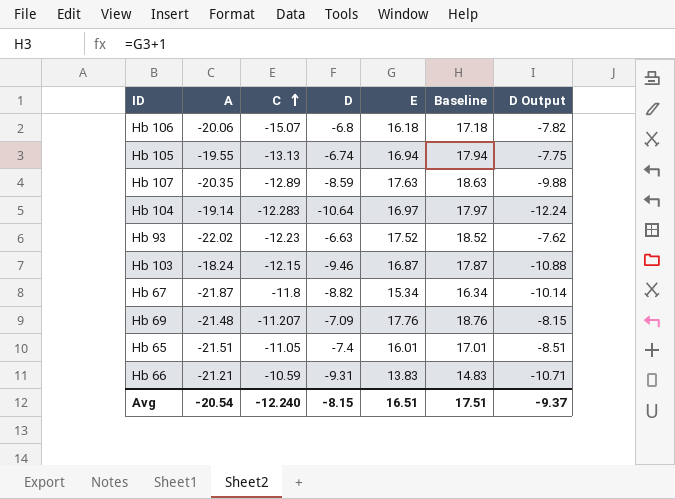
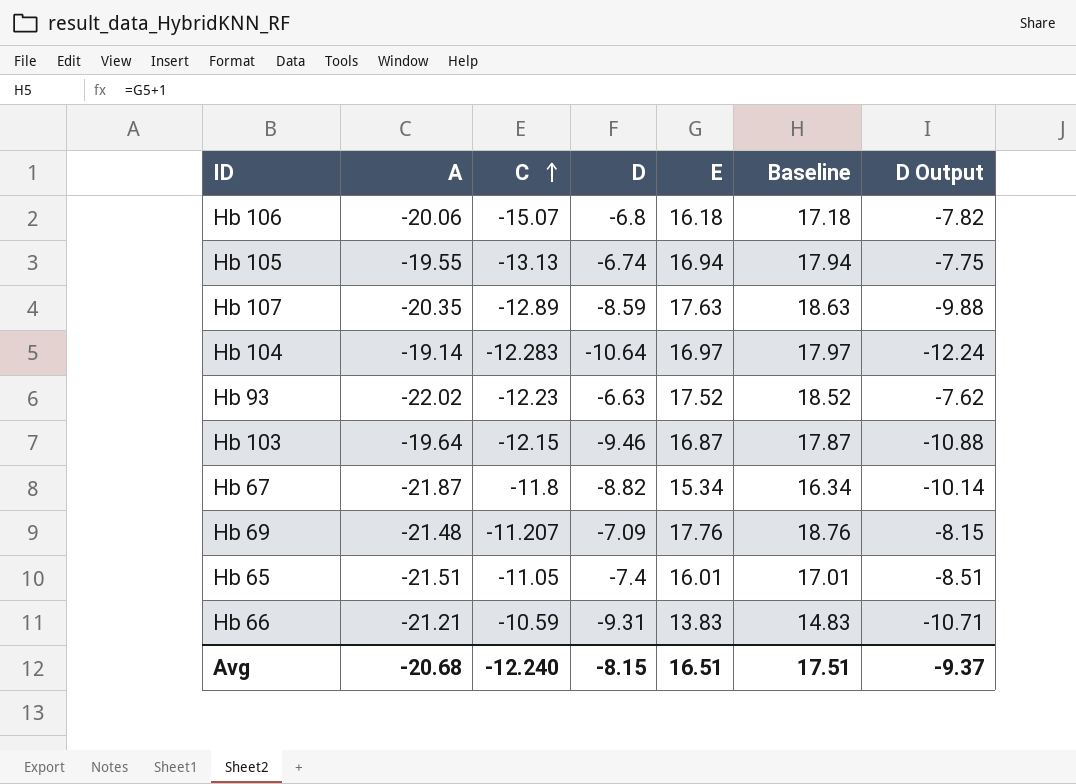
Hb 103 | A: -18.24 -> -19.64
Avg | A: -20.54 -> -20.68

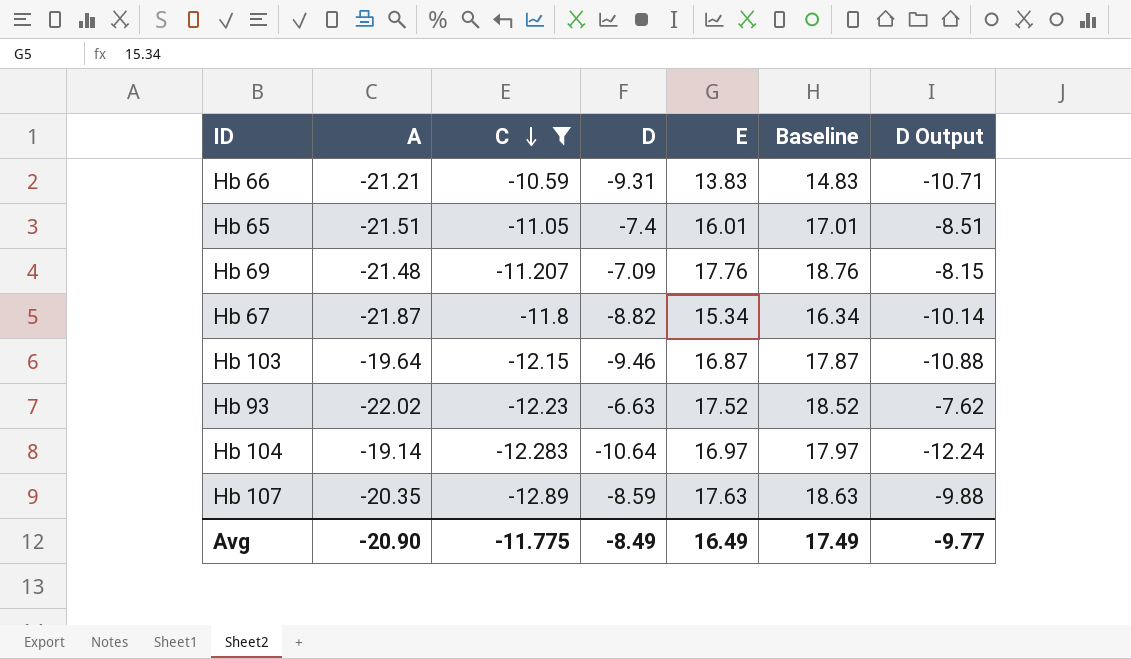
filter: none -> C >= -12.89
row order: C ascending -> C descending
Avg | A: -20.68 -> -20.90
Avg | C: -12.240 -> -11.775
Avg | D: -8.15 -> -8.49
Avg | E: 16.51 -> 16.49
Avg | Baseline: 17.51 -> 17.49
Avg | D Output: -9.37 -> -9.77

